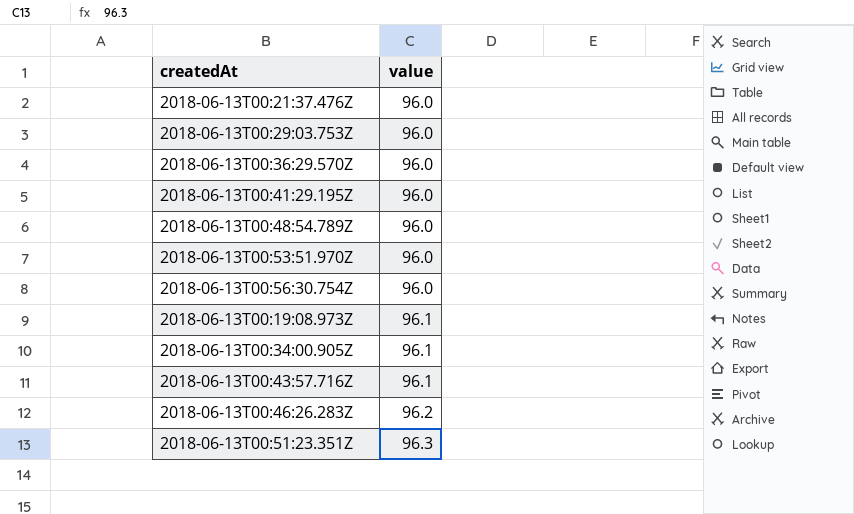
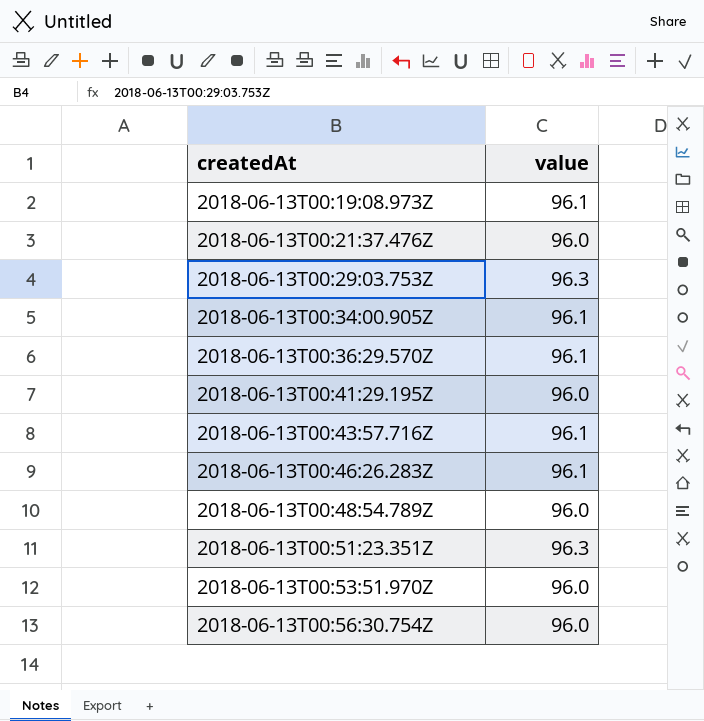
row order: value ascending -> createdAt ascending
2018-06-13T00:29:03.753Z | value: 96.0 -> 96.3
2018-06-13T00:36:29.570Z | value: 96.0 -> 96.1
2018-06-13T00:46:26.283Z | value: 96.2 -> 96.1

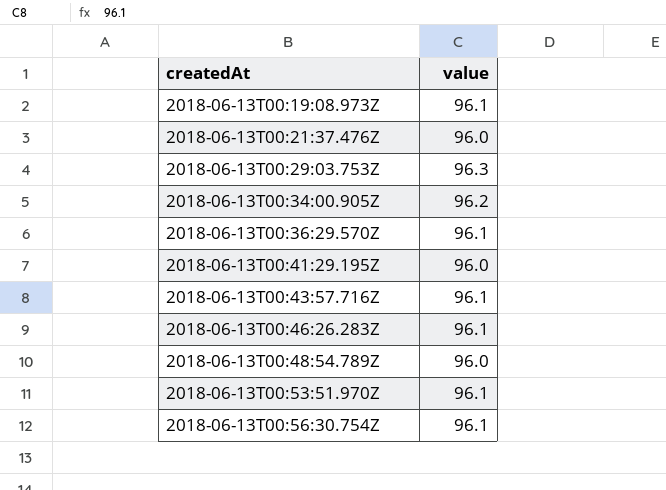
row 2018-06-13T00:51:23.351Z: 96.3 -> none
2018-06-13T00:34:00.905Z | value: 96.1 -> 96.2
2018-06-13T00:53:51.970Z | value: 96.0 -> 96.1
2018-06-13T00:56:30.754Z | value: 96.0 -> 96.1

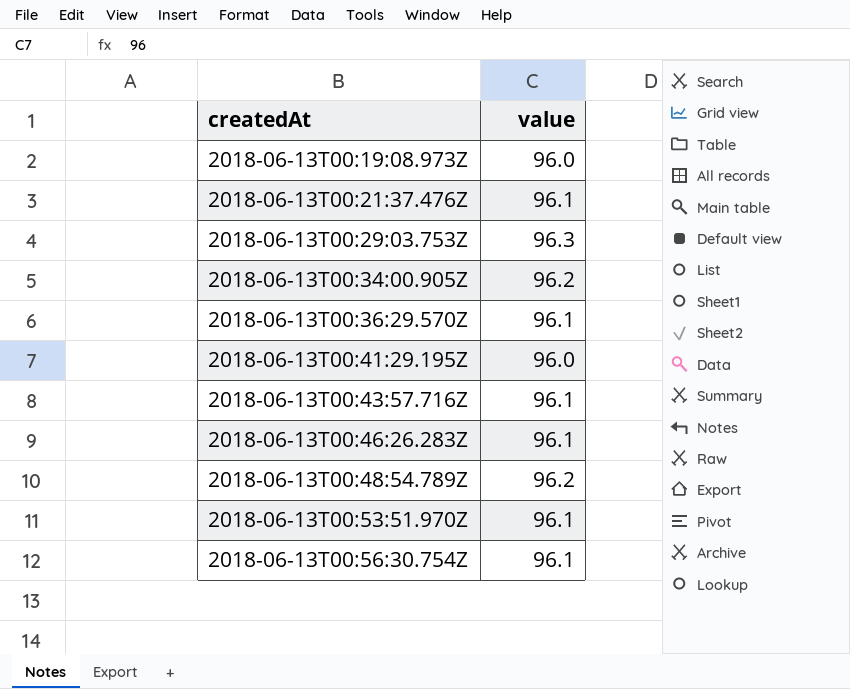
2018-06-13T00:19:08.973Z | value: 96.1 -> 96.0
2018-06-13T00:21:37.476Z | value: 96.0 -> 96.1
2018-06-13T00:48:54.789Z | value: 96.0 -> 96.2

